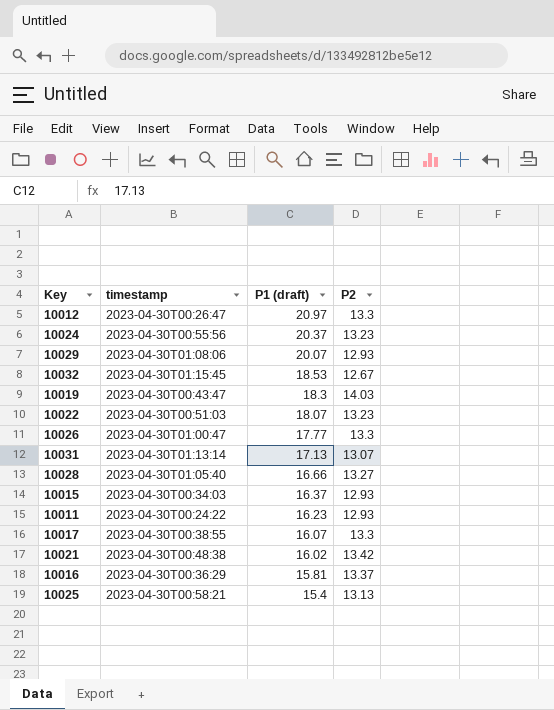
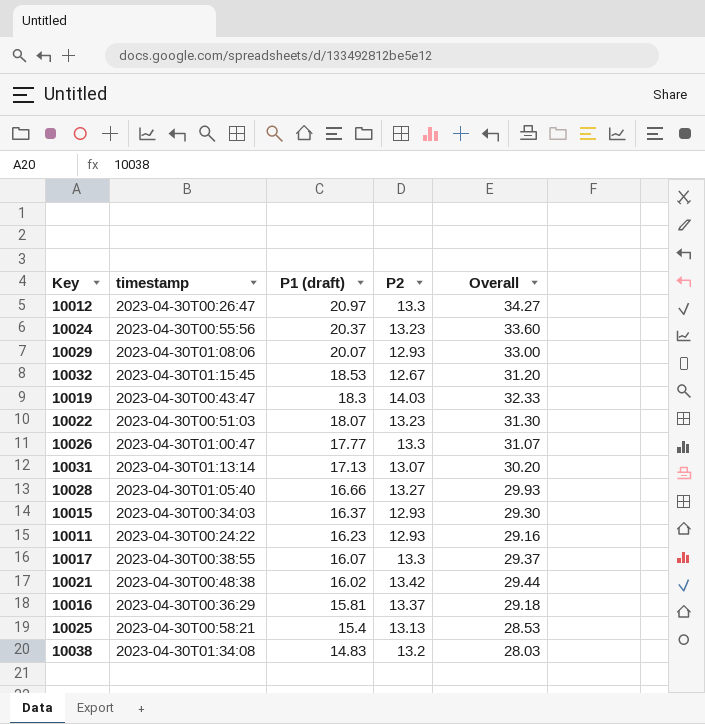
column Overall | formula: none -> [P1 (draft)] + [P2]
row 10038: none -> 2023-04-30T01:34:08 | 14.83 | 13.2 | 28.03

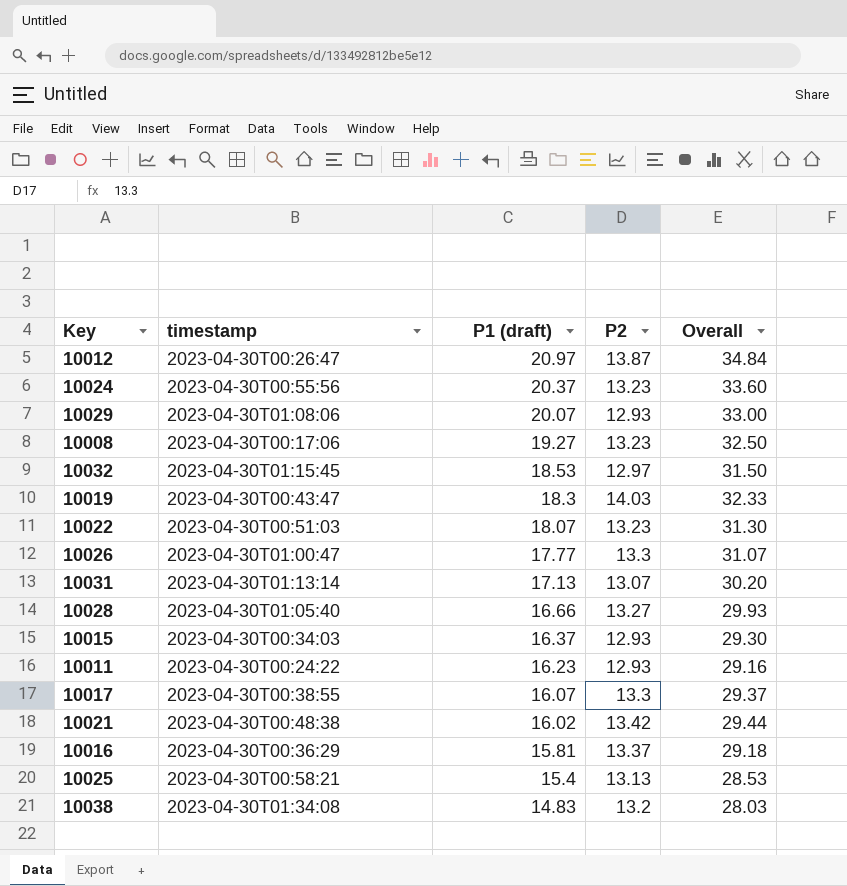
10012 | P2: 13.3 -> 13.87
10012 | Overall: 34.27 -> 34.84
row 10008: none -> 2023-04-30T00:17:06 | 19.27 | 13.23 | 32.50
10032 | P2: 12.67 -> 12.97
10032 | Overall: 31.20 -> 31.50

